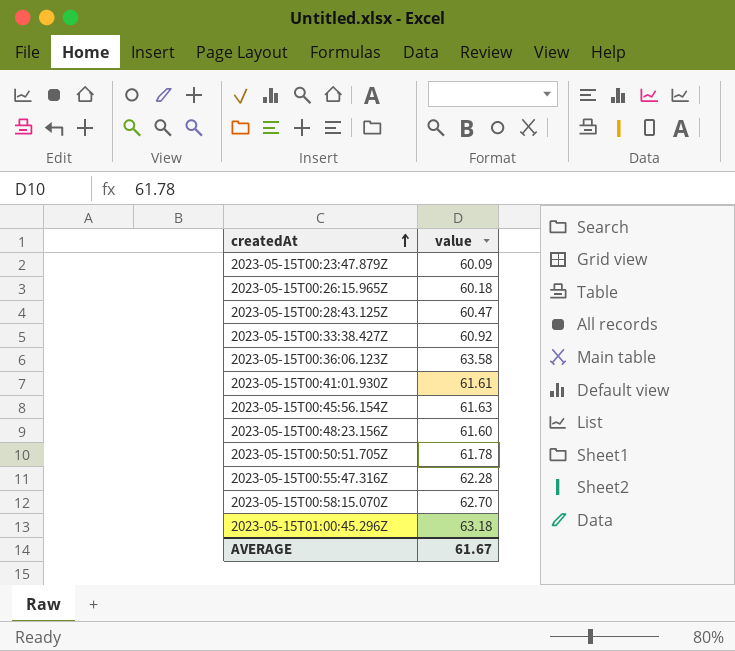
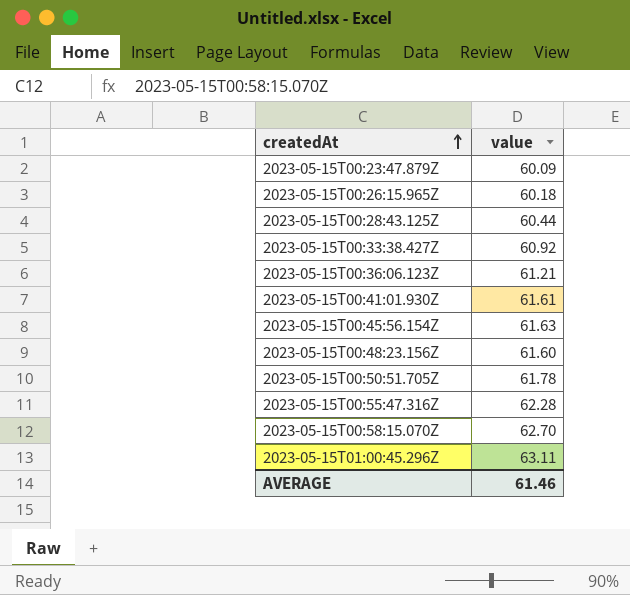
2023-05-15T00:28:43.125Z | value: 60.47 -> 60.44
2023-05-15T00:36:06.123Z | value: 63.58 -> 61.21
2023-05-15T01:00:45.296Z | value: 63.18 -> 63.11
AVERAGE | value: 61.67 -> 61.46

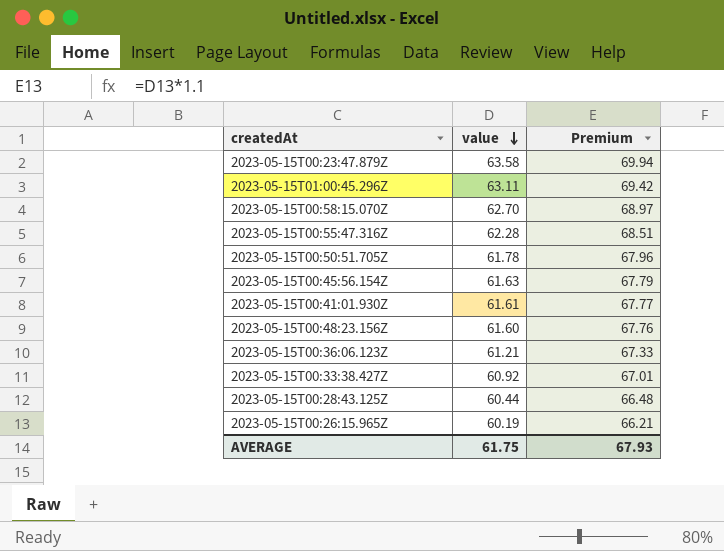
row order: createdAt ascending -> value descending
column Premium | formula: none -> [value] * 1.1
2023-05-15T00:23:47.879Z | value: 60.09 -> 63.58
2023-05-15T00:26:15.965Z | value: 60.18 -> 60.19
AVERAGE | value: 61.46 -> 61.75

